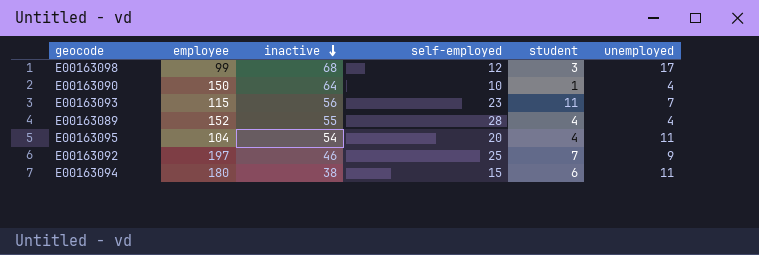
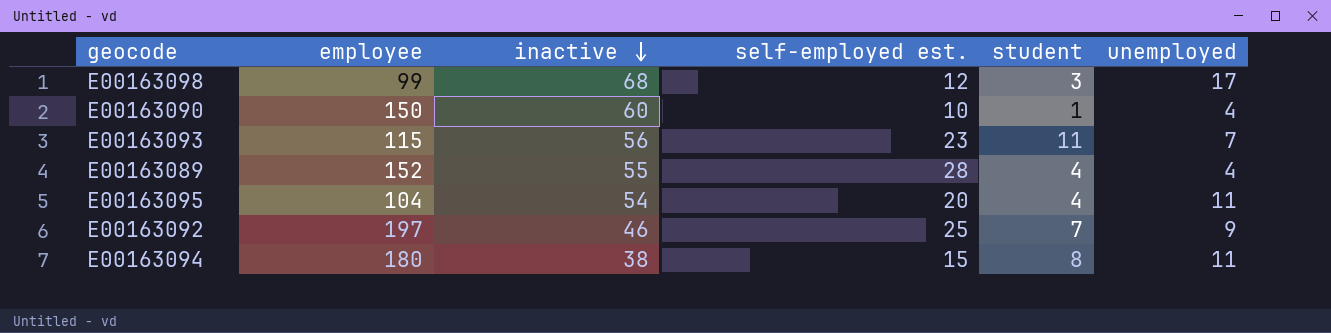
column name: self-employed -> self-employed est.
E00163090 | inactive: 64 -> 60
E00163094 | student: 6 -> 8

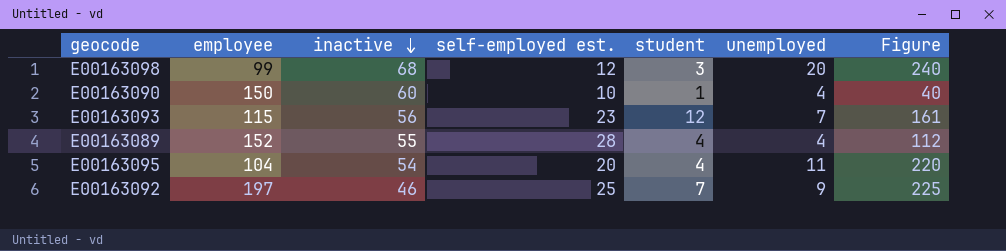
column Figure | formula: none -> [self-employed est.] * [unemployed]
row E00163094: 180 | 38 | 15 | 8 | 11 -> none
E00163098 | unemployed: 17 -> 20
E00163093 | student: 11 -> 12

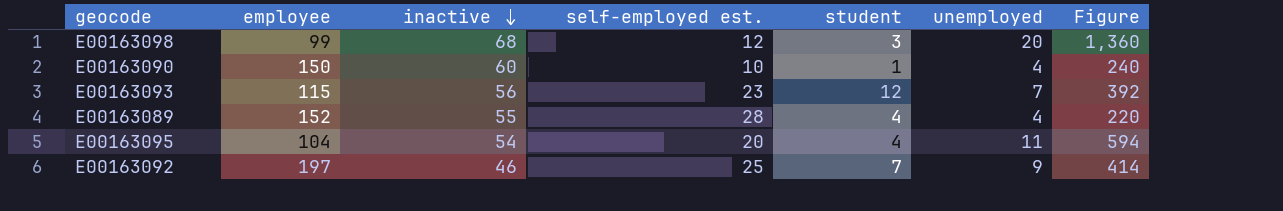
column Figure | formula: [self-employed est.] * [unemployed] -> [inactive] * [unemployed]

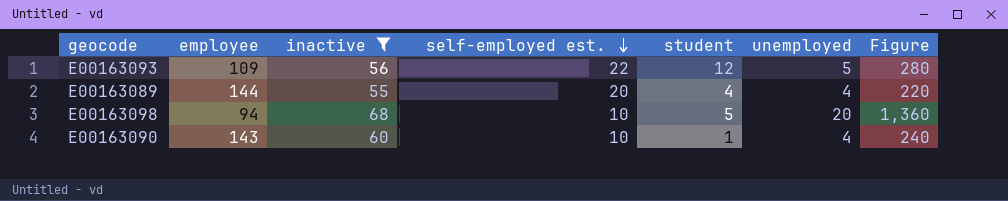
filter: none -> inactive >= 55
row order: inactive descending -> self-employed est. descending
E00163093 | employee: 115 -> 109
E00163093 | self-employed est.: 23 -> 22
E00163093 | unemployed: 7 -> 5
E00163093 | Figure: 392 -> 280
E00163089 | employee: 152 -> 144
E00163089 | self-employed est.: 28 -> 20
E00163098 | employee: 99 -> 94
E00163098 | self-employed est.: 12 -> 10
E00163098 | student: 3 -> 5
E00163090 | employee: 150 -> 143

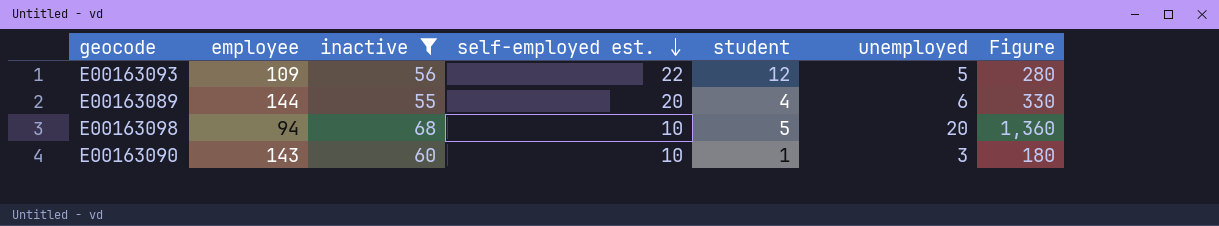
E00163089 | unemployed: 4 -> 6
E00163089 | Figure: 220 -> 330
E00163090 | unemployed: 4 -> 3
E00163090 | Figure: 240 -> 180

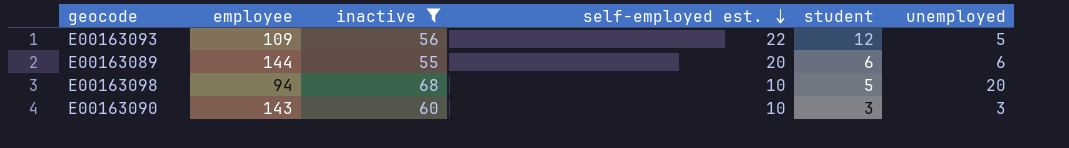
column Figure | formula: [inactive] * [unemployed] -> none
E00163089 | student: 4 -> 6
E00163090 | student: 1 -> 3

